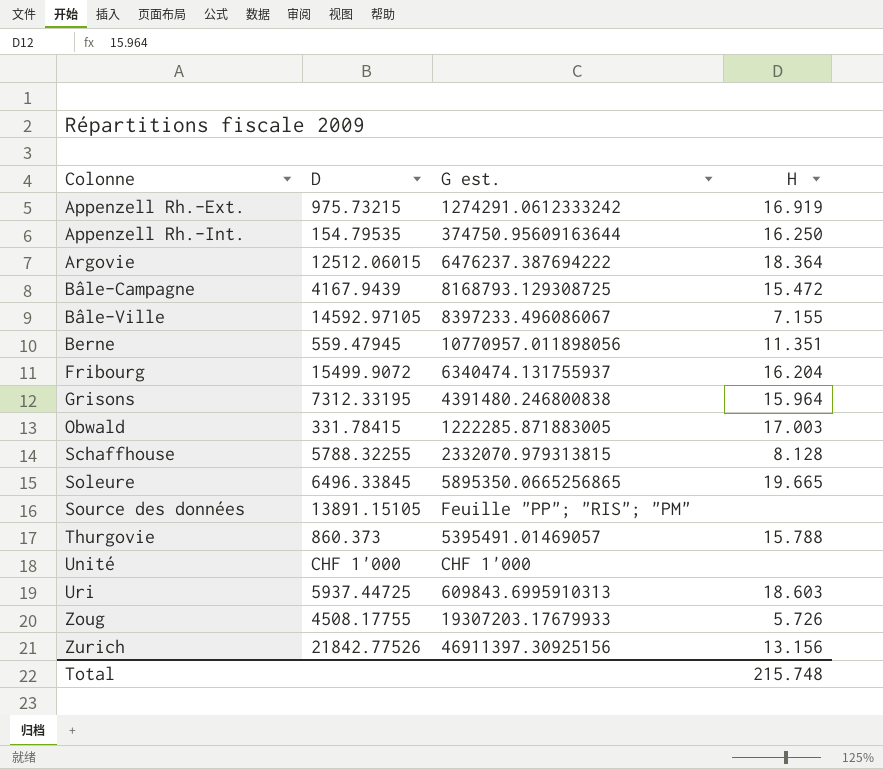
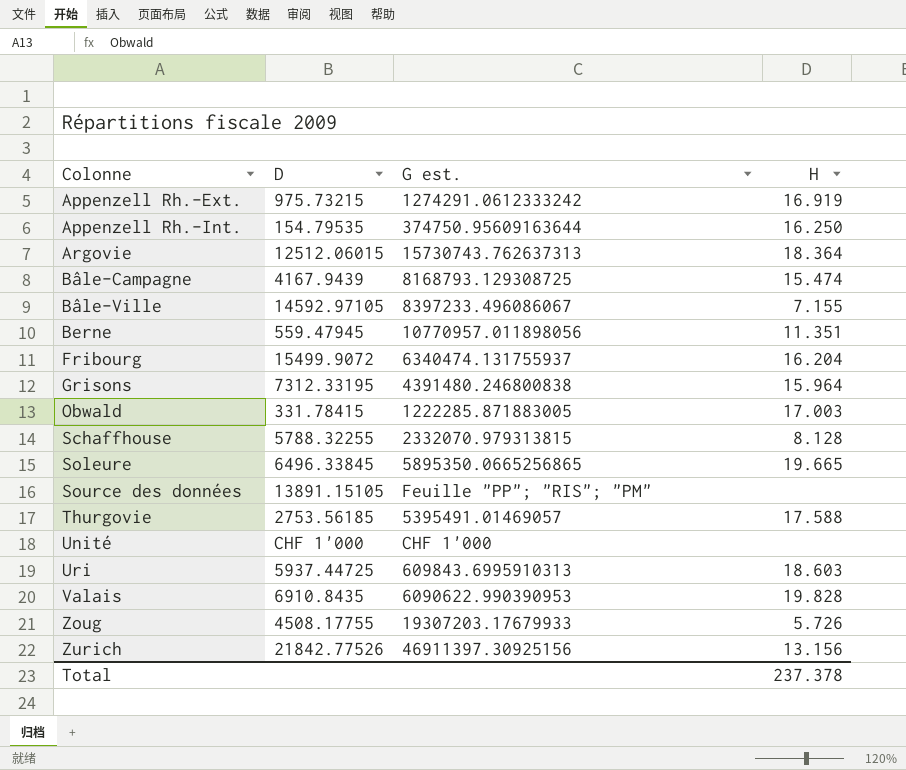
Argovie | G est.: 6476237.387694222 -> 15730743.762637313
Bâle-Campagne | H: 15.472 -> 15.474
Thurgovie | D: 860.373 -> 2753.56185
Thurgovie | H: 15.788 -> 17.588
row Valais: none -> 6910.8435 | 6090622.990390953 | 19.828
Total | H: 215.748 -> 237.378

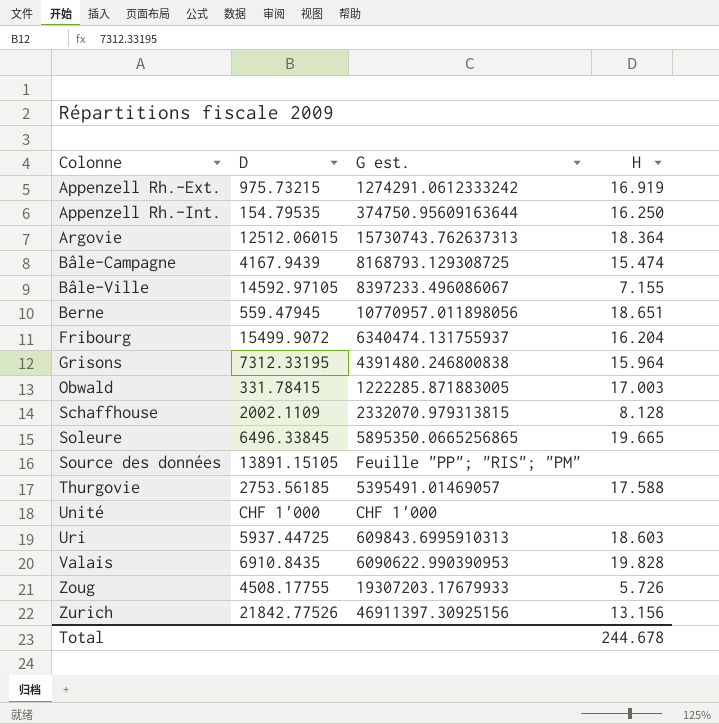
Berne | H: 11.351 -> 18.651
Schaffhouse | D: 5788.32255 -> 2002.1109
Total | H: 237.378 -> 244.678

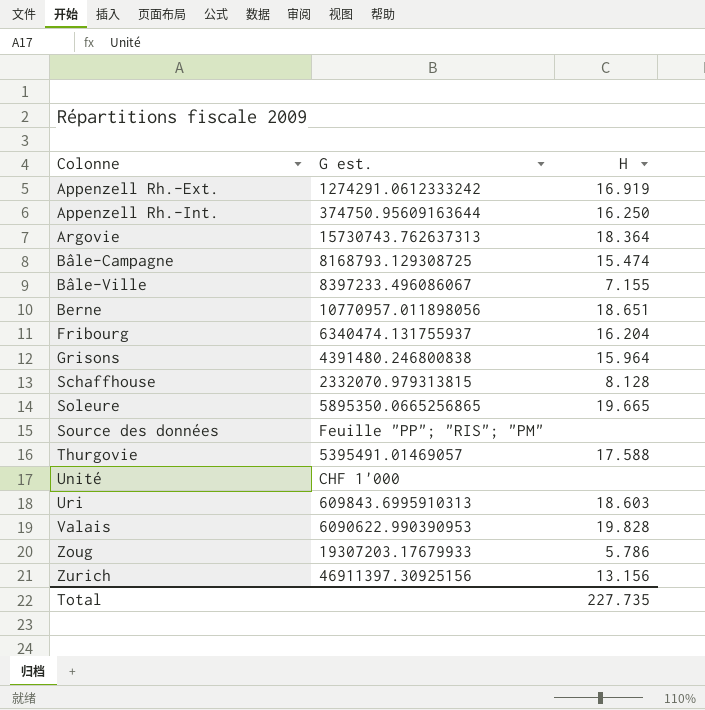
column D | position: 2 -> none
row Obwald: 331.78415 | 1222285.871883005 | 17.003 -> none
Zoug | H: 5.726 -> 5.786
Total | H: 244.678 -> 227.735

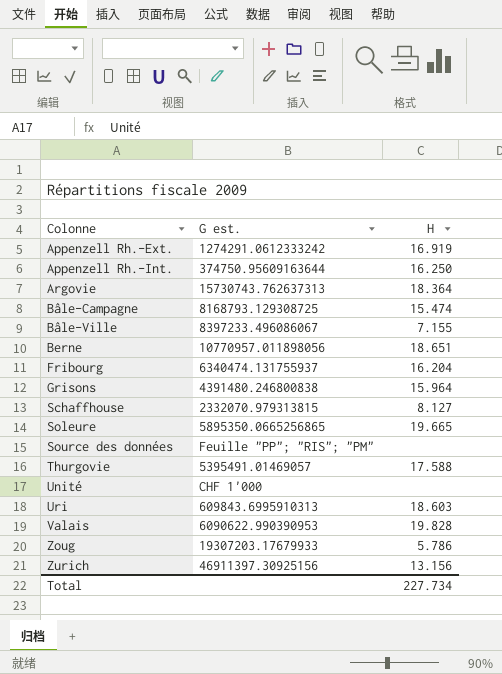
Schaffhouse | H: 8.128 -> 8.127
Total | H: 227.735 -> 227.734

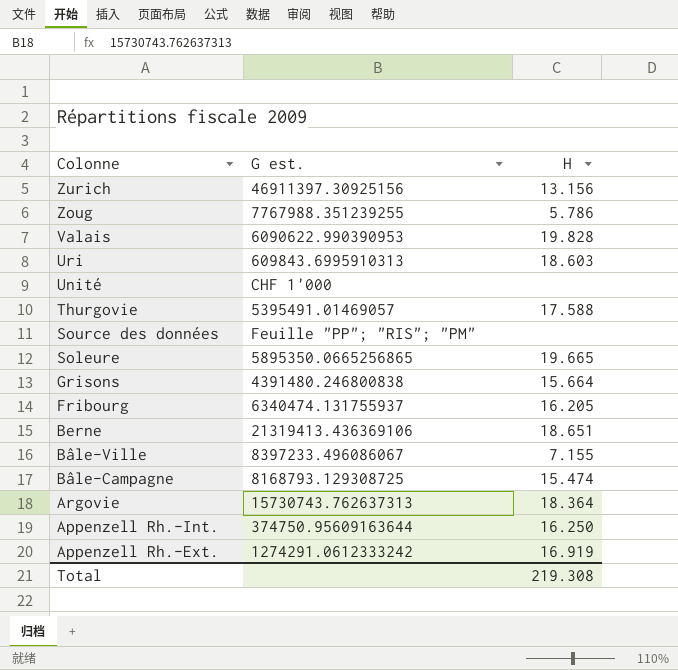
row order: Colonne ascending -> Colonne descending
row Schaffhouse: 2332070.979313815 | 8.127 -> none
Zoug | G est.: 19307203.17679933 -> 7767988.351239255
Grisons | H: 15.964 -> 15.664
Fribourg | H: 16.204 -> 16.205
Berne | G est.: 10770957.011898056 -> 21319413.436369106
Total | H: 227.734 -> 219.308

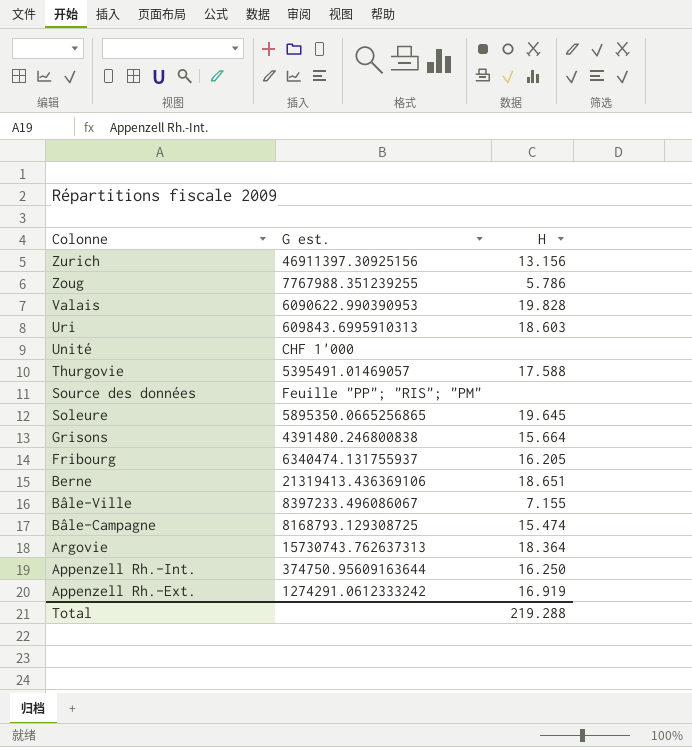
Soleure | H: 19.665 -> 19.645
Total | H: 219.308 -> 219.288

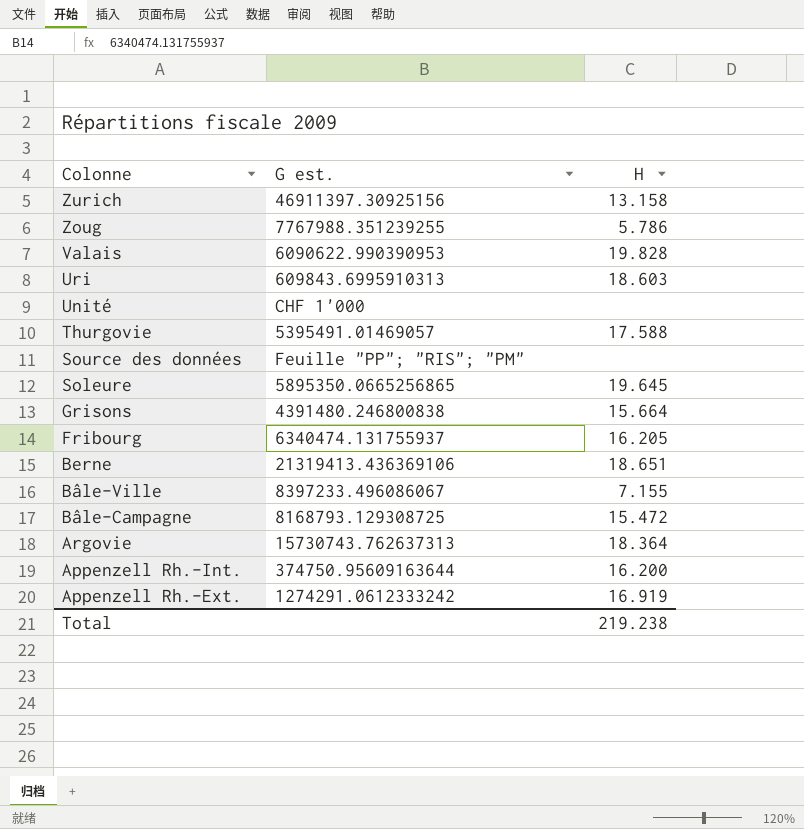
Zurich | H: 13.156 -> 13.158
Bâle-Campagne | H: 15.474 -> 15.472
Appenzell Rh.-Int. | H: 16.250 -> 16.200
Total | H: 219.288 -> 219.238

